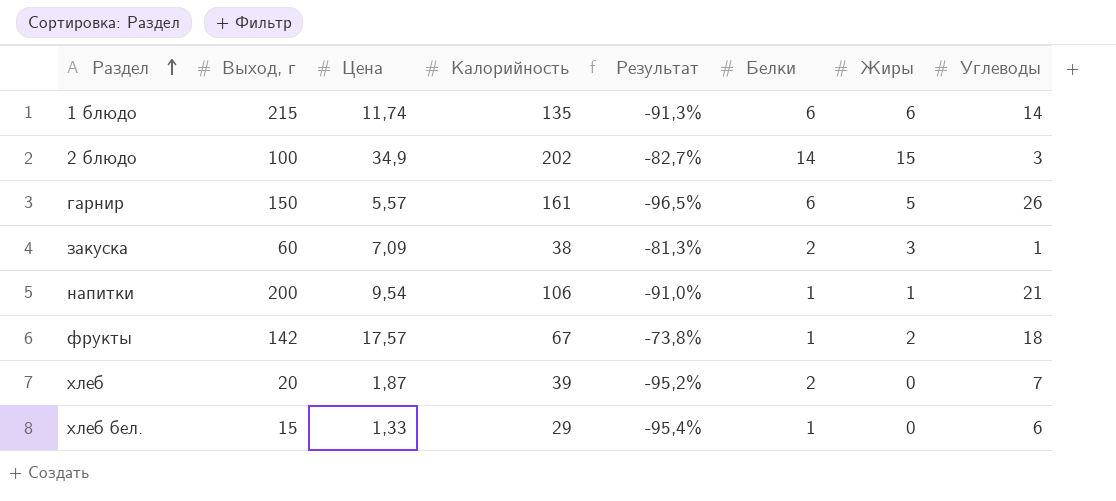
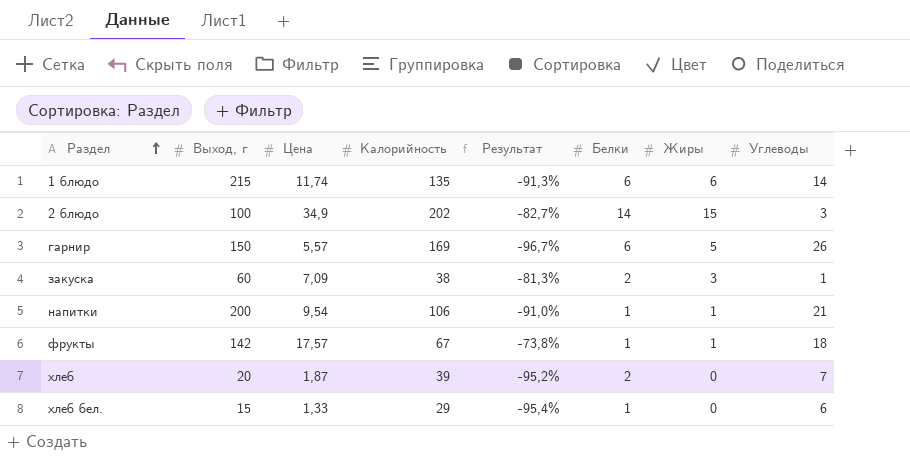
гарнир | Калорийность: 161 -> 169
гарнир | Результат: -96,5% -> -96,7%
фрукты | Жиры: 2 -> 1

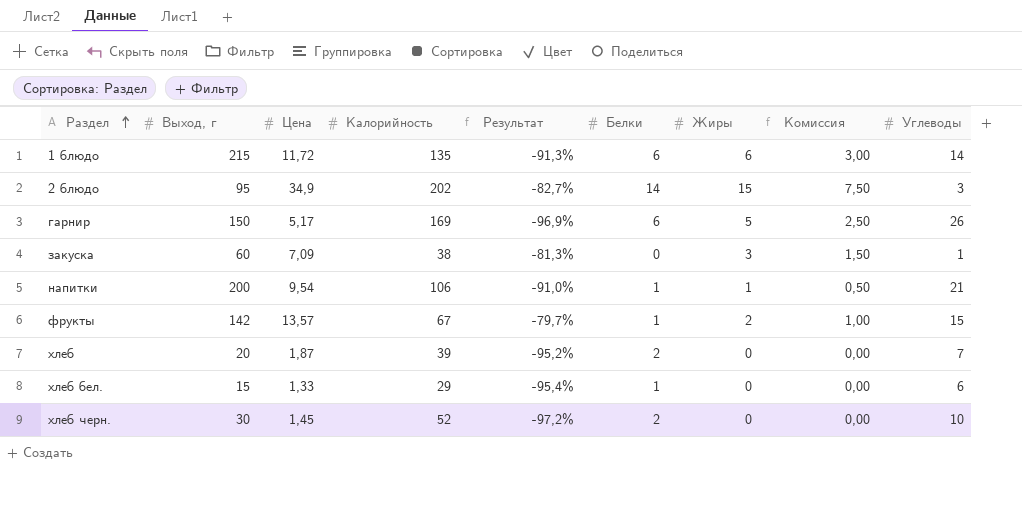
column Комиссия | formula: none -> [Жиры] * 0,5
1 блюдо | Цена: 11,74 -> 11,72
2 блюдо | Выход, г: 100 -> 95
гарнир | Цена: 5,57 -> 5,17
гарнир | Результат: -96,7% -> -96,9%
закуска | Белки: 2 -> 0
фрукты | Цена: 17,57 -> 13,57
фрукты | Результат: -73,8% -> -79,7%
фрукты | Жиры: 1 -> 2
фрукты | Углеводы: 18 -> 15
row хлеб черн.: none -> 30 | 1,45 | 52 | -97,2% | 2 | 0 | 0,00 | 10

